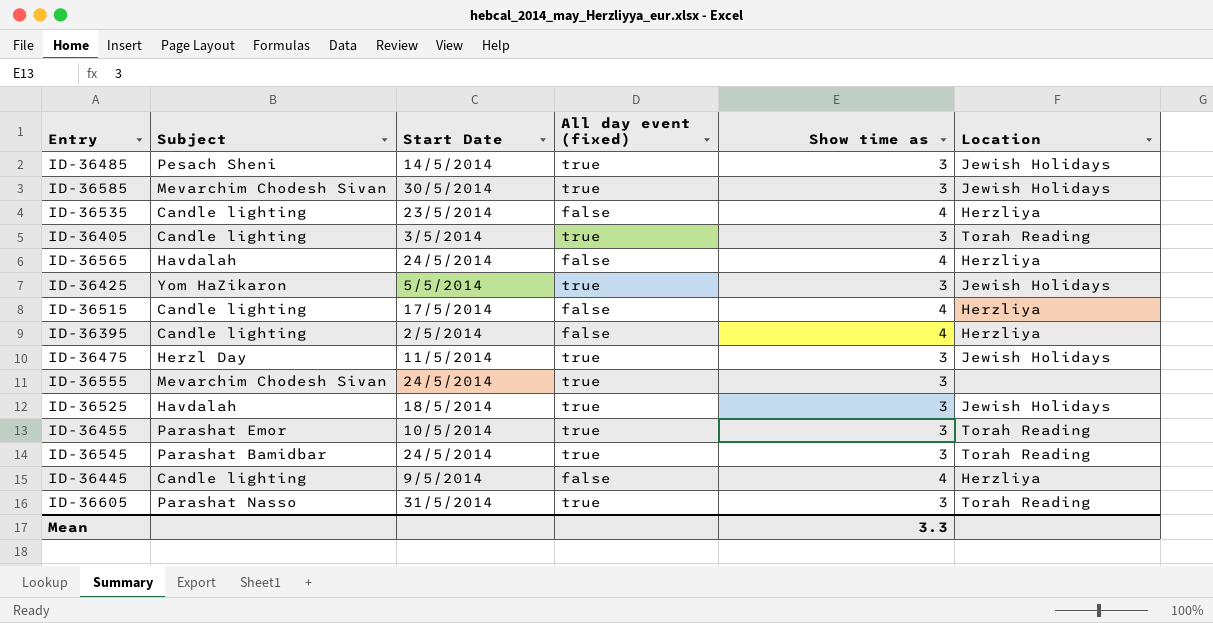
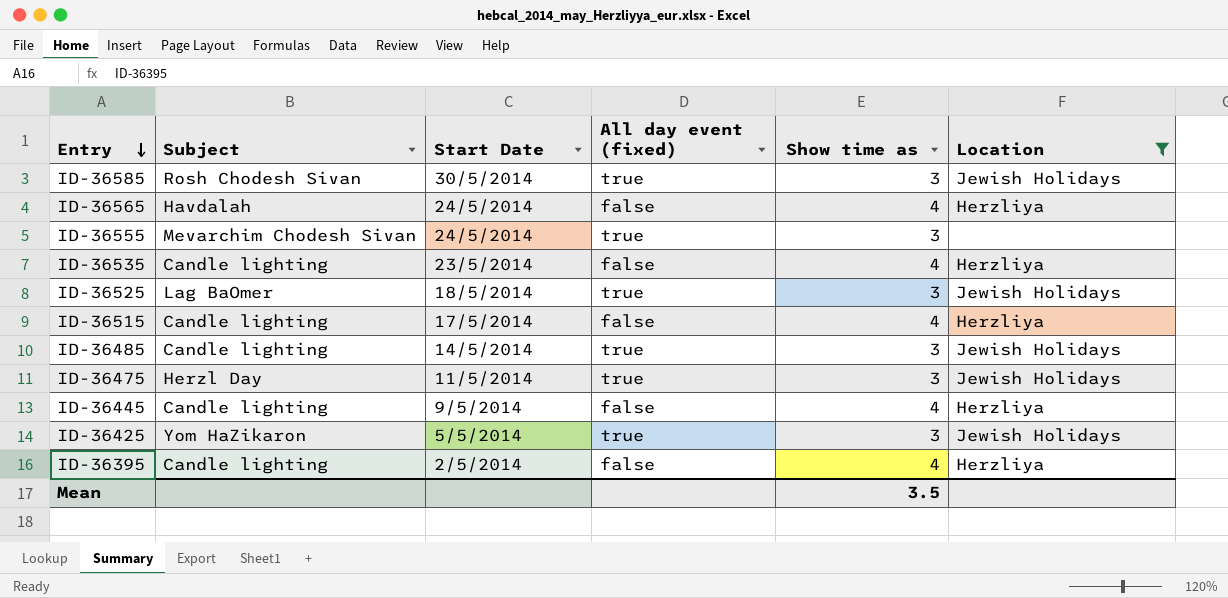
filter: none -> Location != Torah Reading
row order: none -> Entry descending
ID-36585 | Subject: Mevarchim Chodesh Sivan -> Rosh Chodesh Sivan
ID-36525 | Subject: Havdalah -> Lag BaOmer
ID-36485 | Subject: Pesach Sheni -> Candle lighting
Mean | Show time as: 3.3 -> 3.5

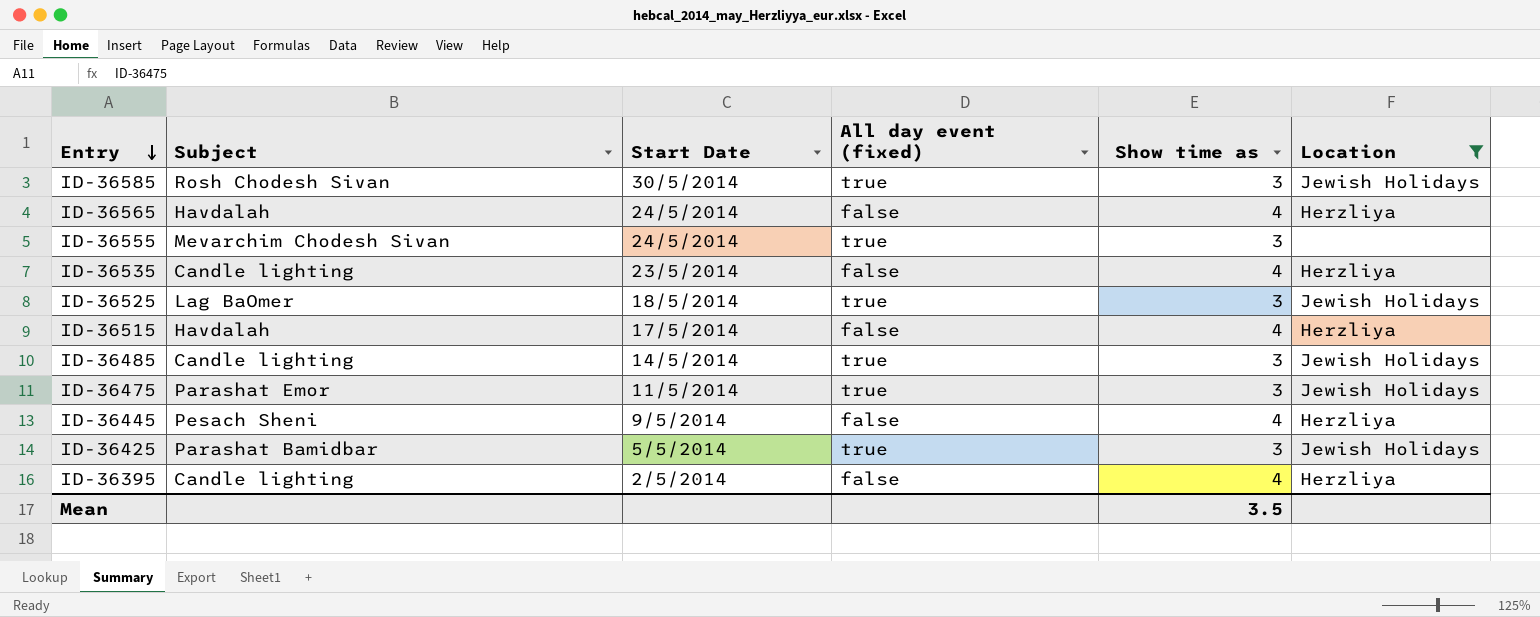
ID-36515 | Subject: Candle lighting -> Havdalah
ID-36475 | Subject: Herzl Day -> Parashat Emor
ID-36445 | Subject: Candle lighting -> Pesach Sheni
ID-36425 | Subject: Yom HaZikaron -> Parashat Bamidbar

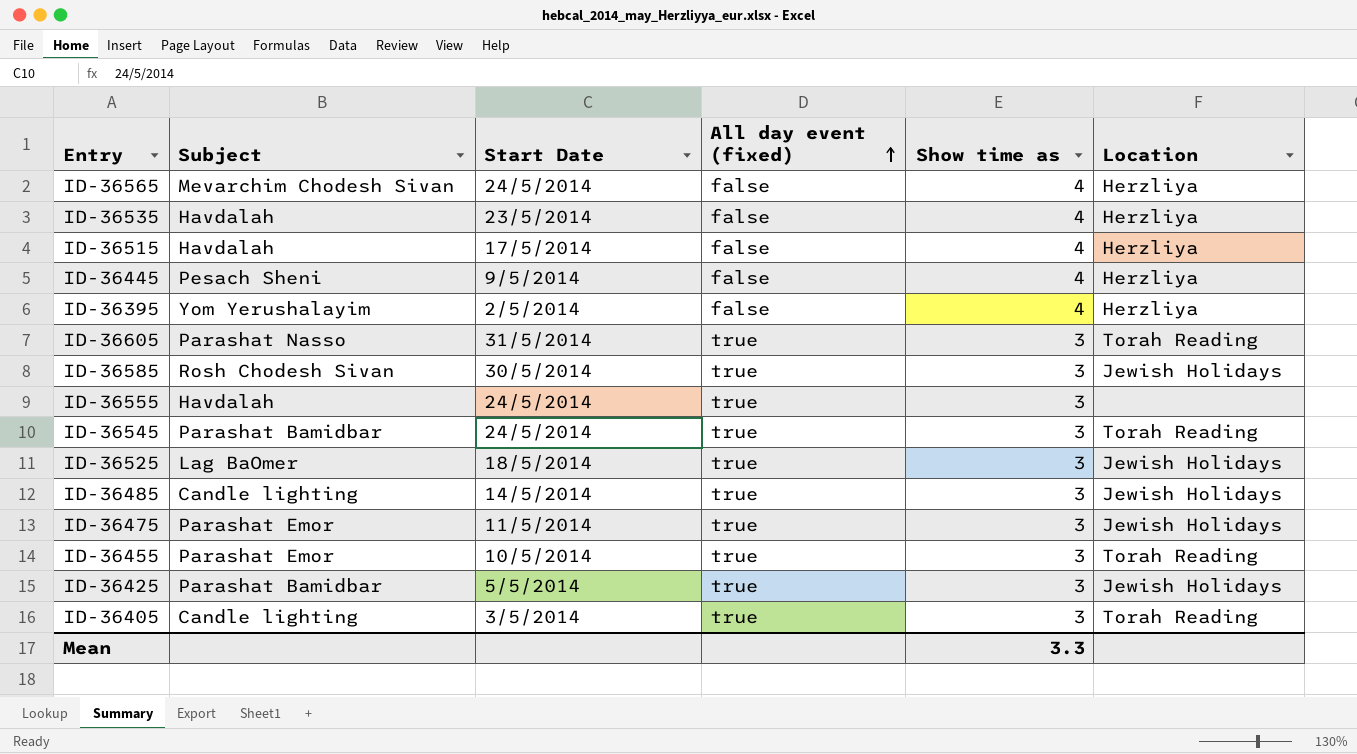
filter: Location != Torah Reading -> none
row order: Entry descending -> All day event (fixed) ascending
ID-36565 | Subject: Havdalah -> Mevarchim Chodesh Sivan
ID-36535 | Subject: Candle lighting -> Havdalah
ID-36395 | Subject: Candle lighting -> Yom Yerushalayim
ID-36555 | Subject: Mevarchim Chodesh Sivan -> Havdalah
Mean | Show time as: 3.5 -> 3.3

